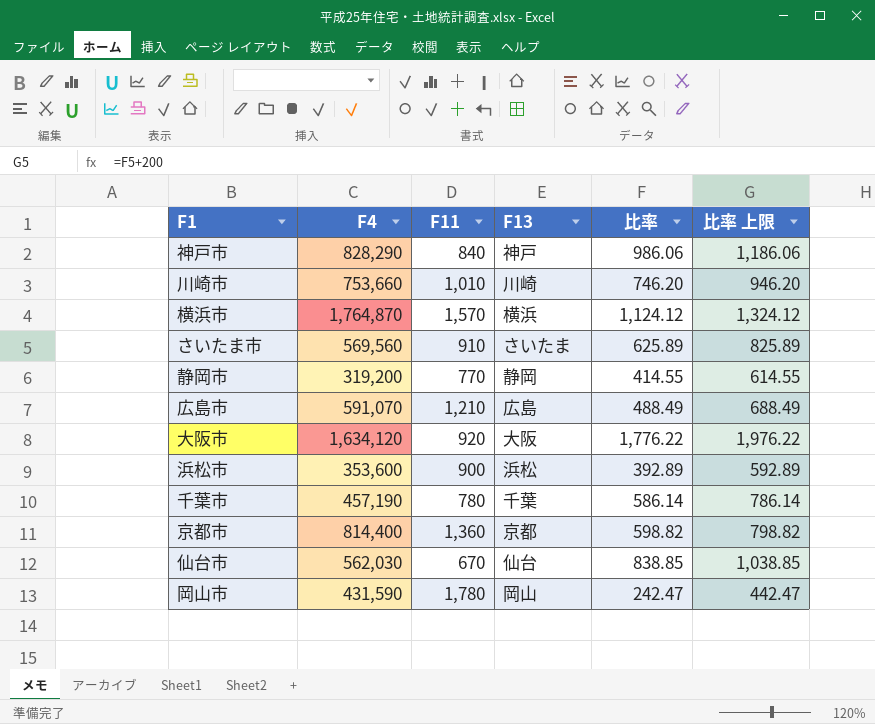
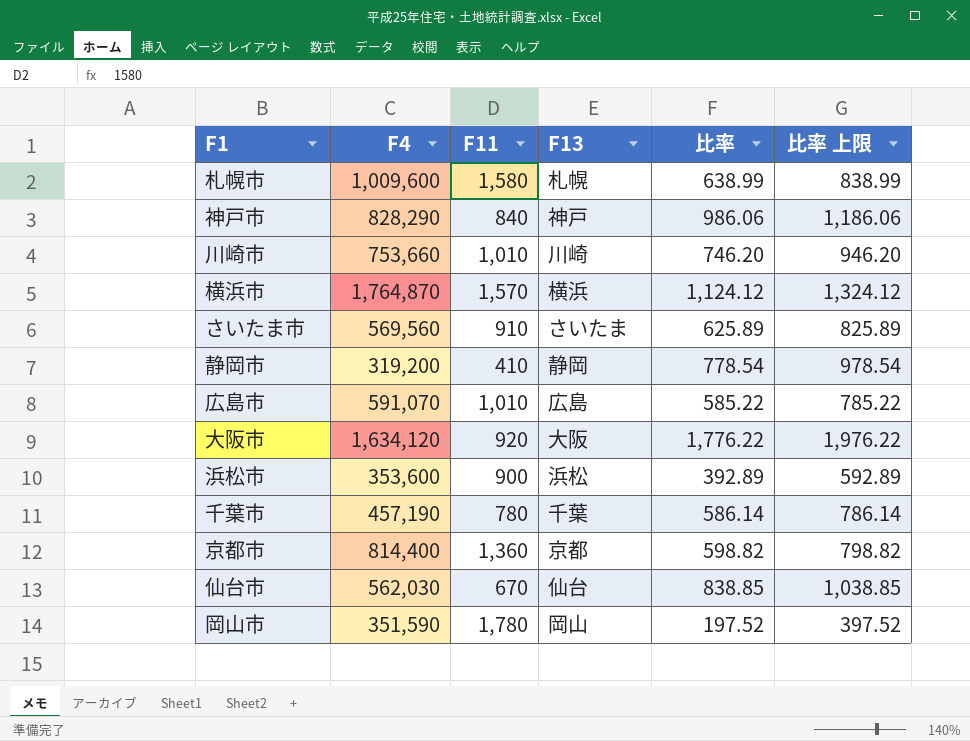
row 札幌市: none -> 1,009,600 | 1,580 | 札幌 | 638.99 | 838.99
静岡市 | F11: 770 -> 410
静岡市 | 比率: 414.55 -> 778.54
静岡市 | 比率 上限: 614.55 -> 978.54
広島市 | F11: 1,210 -> 1,010
広島市 | 比率: 488.49 -> 585.22
広島市 | 比率 上限: 688.49 -> 785.22
岡山市 | F4: 431,590 -> 351,590
岡山市 | 比率: 242.47 -> 197.52
岡山市 | 比率 上限: 442.47 -> 397.52

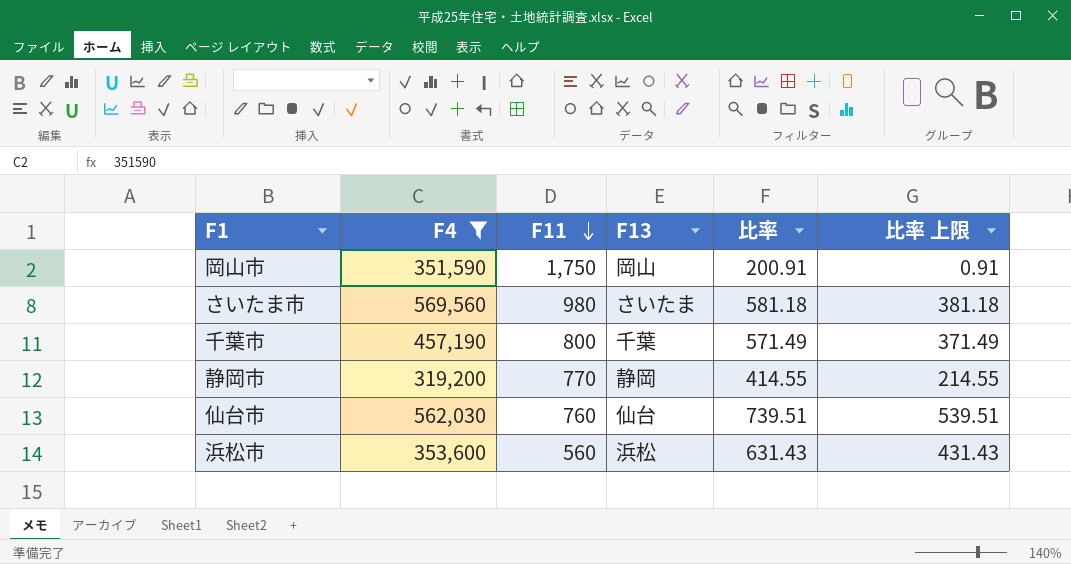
filter: none -> F4 <= 569,560
row order: none -> F11 descending
column 比率 上限 | formula: [比率] + 200 -> [比率] - 200
岡山市 | F11: 1,780 -> 1,750
岡山市 | 比率: 197.52 -> 200.91
さいたま市 | F11: 910 -> 980
さいたま市 | 比率: 625.89 -> 581.18
千葉市 | F11: 780 -> 800
千葉市 | 比率: 586.14 -> 571.49
静岡市 | F11: 410 -> 770
静岡市 | 比率: 778.54 -> 414.55
仙台市 | F11: 670 -> 760
仙台市 | 比率: 838.85 -> 739.51
浜松市 | F11: 900 -> 560
浜松市 | 比率: 392.89 -> 631.43

